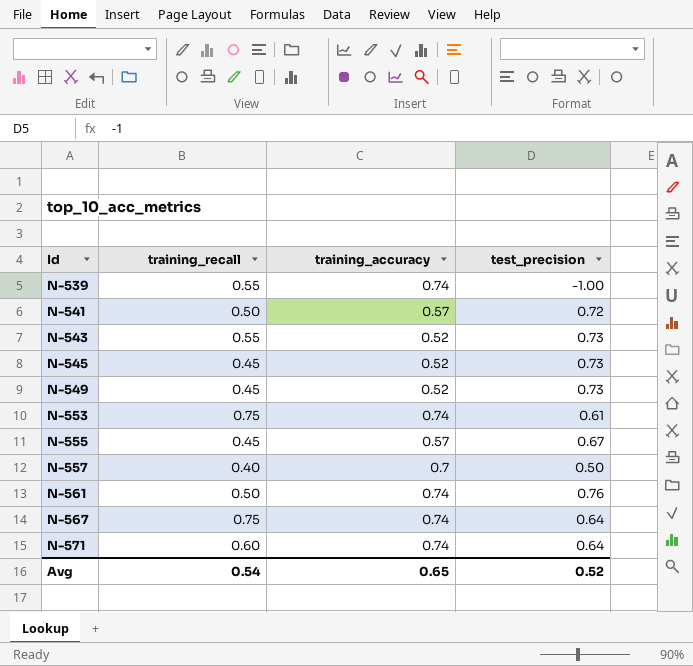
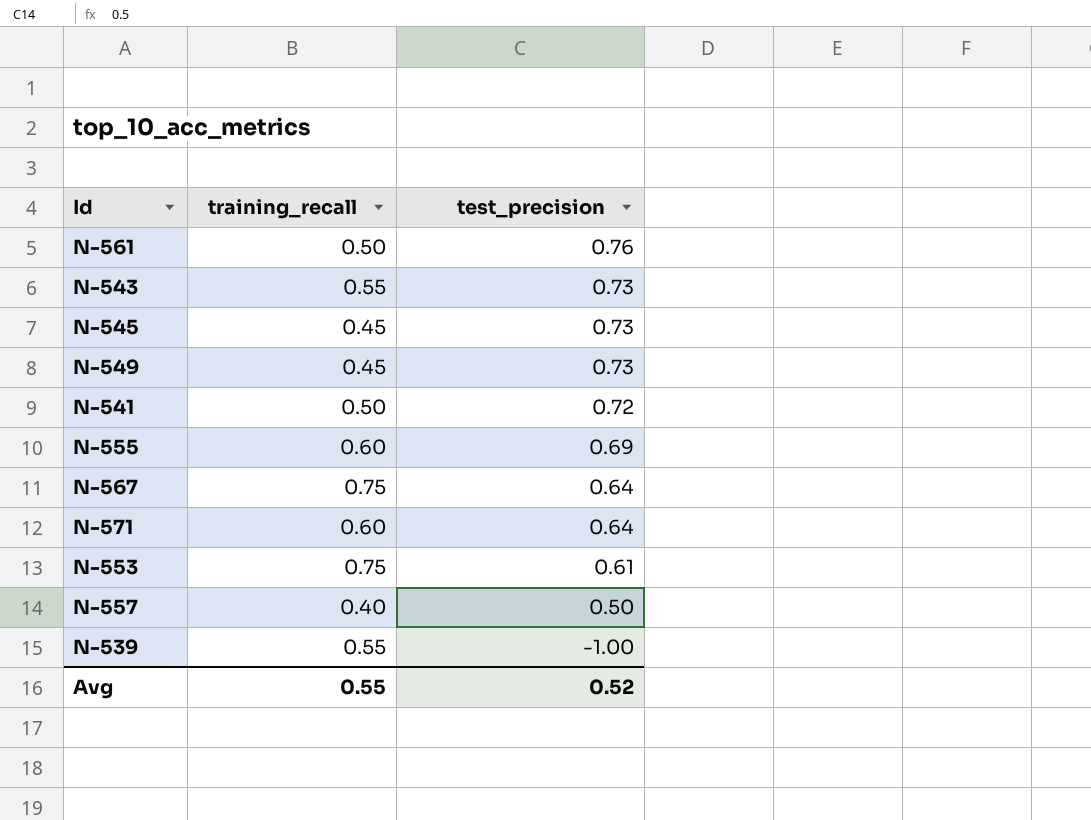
row order: Id ascending -> test_precision descending
column training_accuracy | position: 3 -> none
N-555 | training_recall: 0.45 -> 0.60
N-555 | test_precision: 0.67 -> 0.69
Avg | training_recall: 0.54 -> 0.55

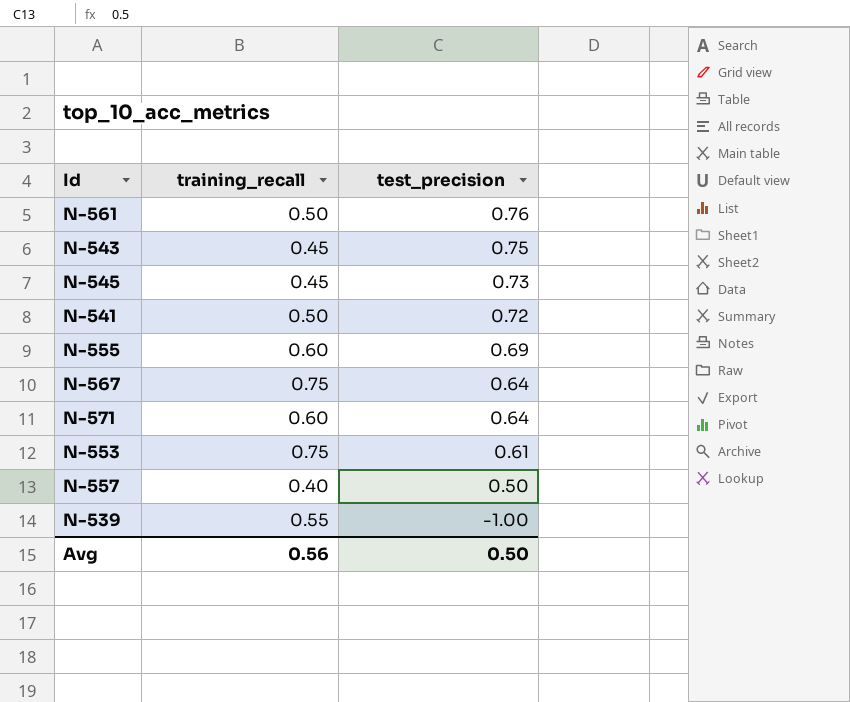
row N-549: 0.45 | 0.73 -> none
N-543 | training_recall: 0.55 -> 0.45
N-543 | test_precision: 0.73 -> 0.75
Avg | training_recall: 0.55 -> 0.56
Avg | test_precision: 0.52 -> 0.50

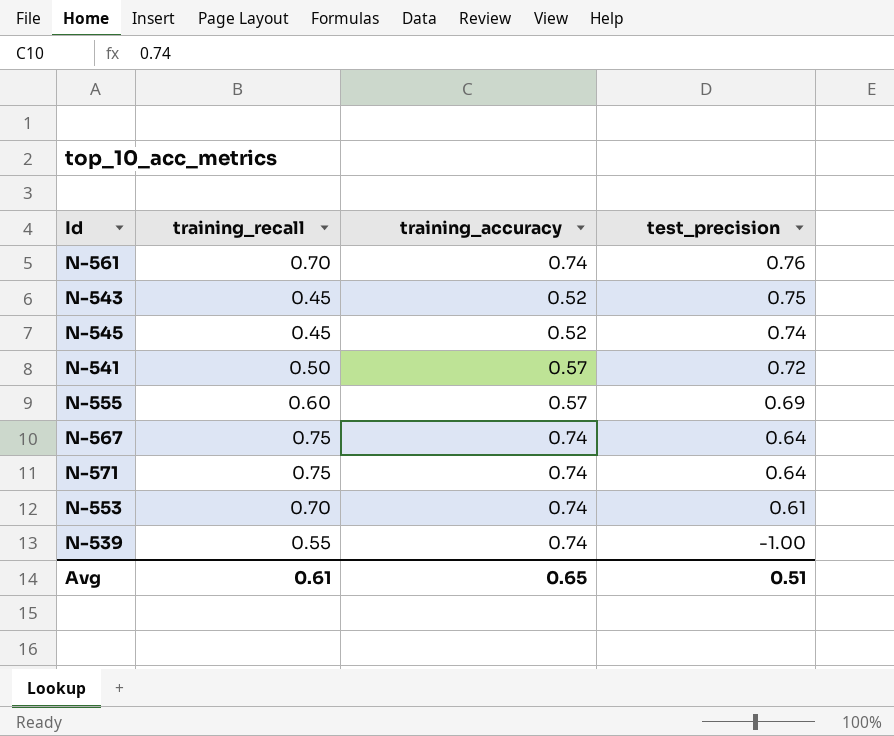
column training_accuracy | position: none -> 3
row N-557: 0.40 | 0.50 -> none
N-561 | training_recall: 0.50 -> 0.70
N-545 | test_precision: 0.73 -> 0.74
N-571 | training_recall: 0.60 -> 0.75
N-553 | training_recall: 0.75 -> 0.70
Avg | training_recall: 0.56 -> 0.61
Avg | test_precision: 0.50 -> 0.51

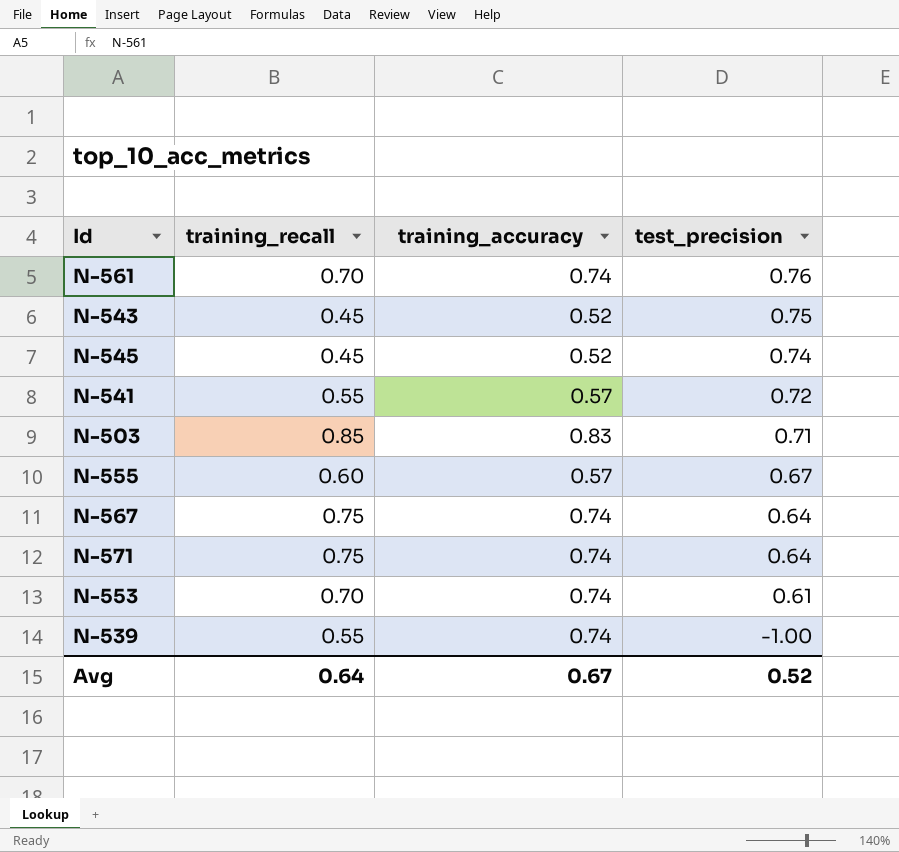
N-541 | training_recall: 0.50 -> 0.55
row N-503: none -> 0.85 | 0.83 | 0.71
N-555 | test_precision: 0.69 -> 0.67
Avg | training_recall: 0.61 -> 0.64
Avg | training_accuracy: 0.65 -> 0.67
Avg | test_precision: 0.51 -> 0.52

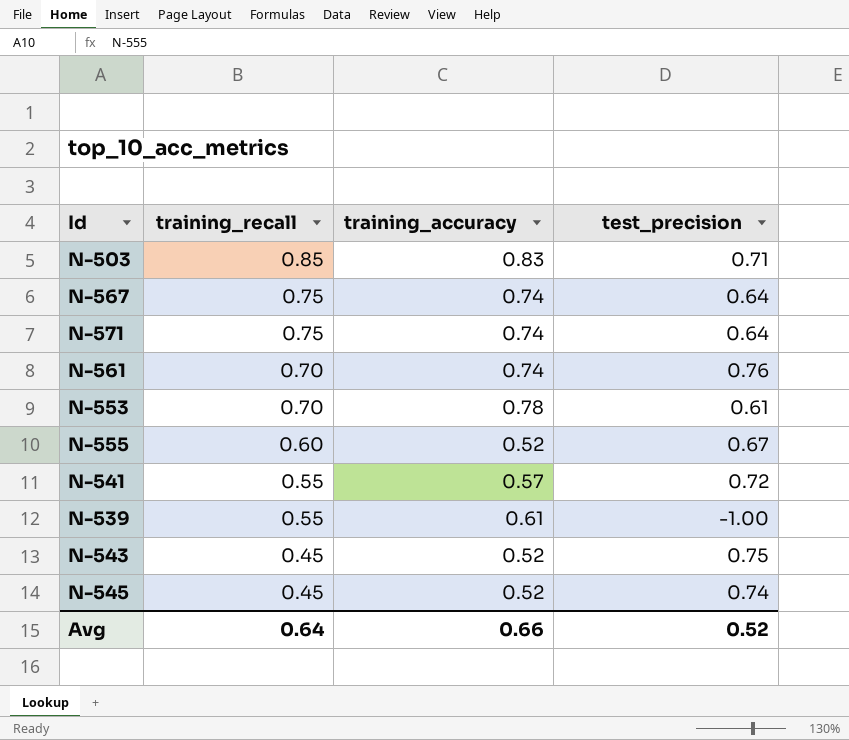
row order: test_precision descending -> training_recall descending
N-553 | training_accuracy: 0.74 -> 0.78
N-555 | training_accuracy: 0.57 -> 0.52
N-539 | training_accuracy: 0.74 -> 0.61
Avg | training_accuracy: 0.67 -> 0.66

